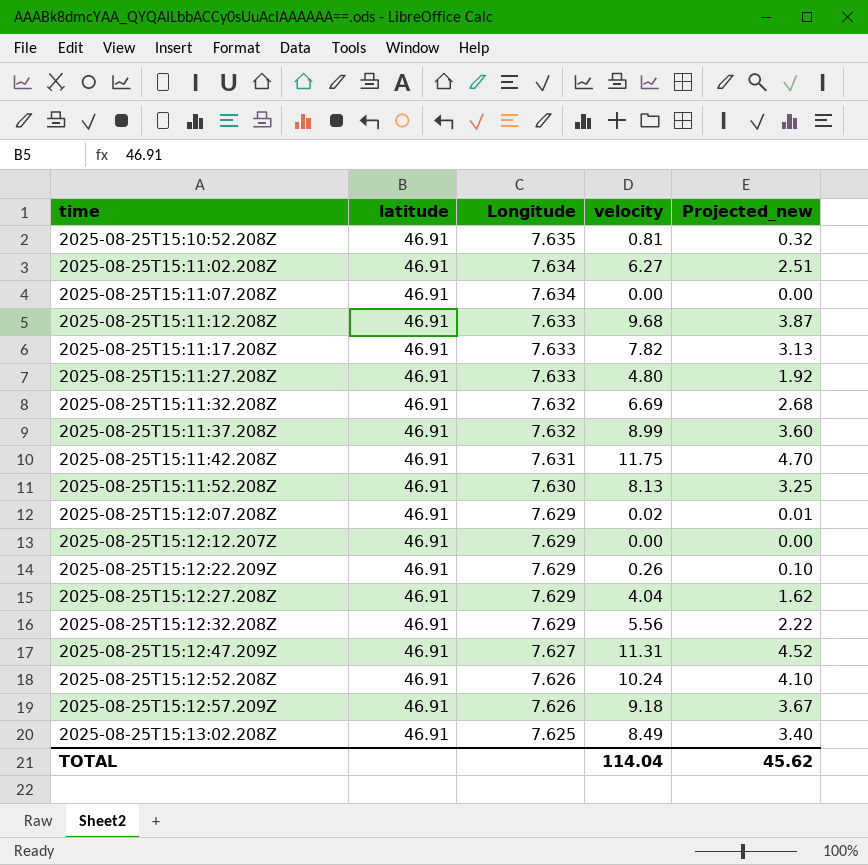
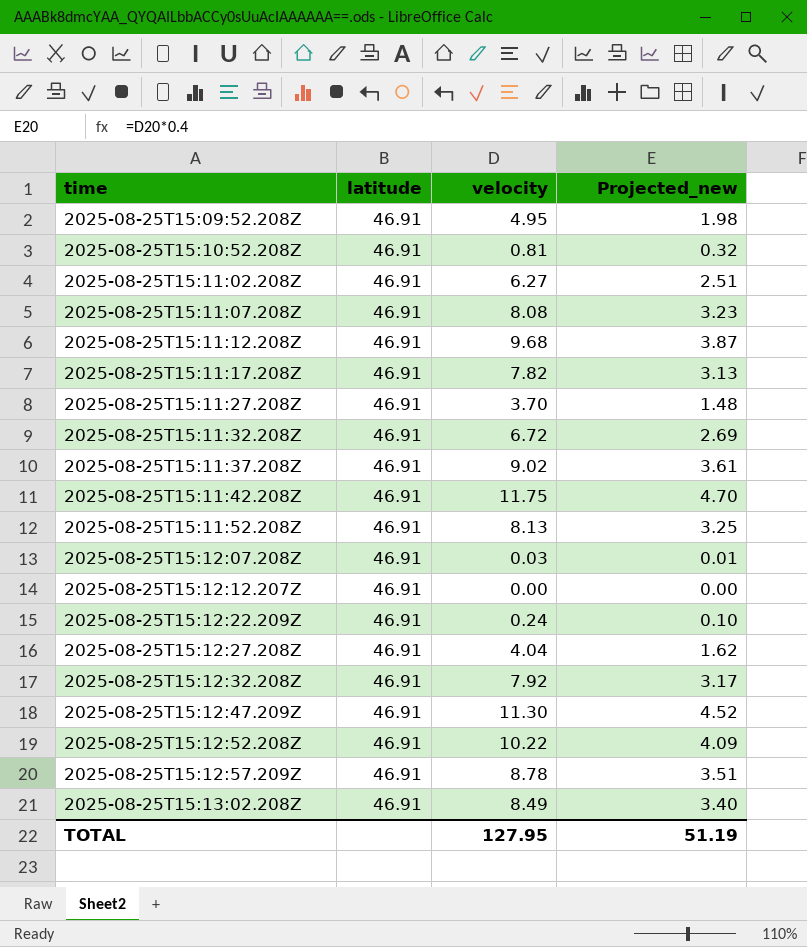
column Longitude | position: 3 -> none
row 2025-08-25T15:09:52.208Z: none -> 46.91 | 4.95 | 1.98
2025-08-25T15:11:07.208Z | velocity: 0.00 -> 8.08
2025-08-25T15:11:07.208Z | Projected_new: 0.00 -> 3.23
2025-08-25T15:11:27.208Z | velocity: 4.80 -> 3.70
2025-08-25T15:11:27.208Z | Projected_new: 1.92 -> 1.48
2025-08-25T15:11:32.208Z | velocity: 6.69 -> 6.72
2025-08-25T15:11:32.208Z | Projected_new: 2.68 -> 2.69
2025-08-25T15:11:37.208Z | velocity: 8.99 -> 9.02
2025-08-25T15:11:37.208Z | Projected_new: 3.60 -> 3.61
2025-08-25T15:12:07.208Z | velocity: 0.02 -> 0.03
2025-08-25T15:12:22.209Z | velocity: 0.26 -> 0.24
2025-08-25T15:12:32.208Z | velocity: 5.56 -> 7.92
2025-08-25T15:12:32.208Z | Projected_new: 2.22 -> 3.17
2025-08-25T15:12:47.209Z | velocity: 11.31 -> 11.30
2025-08-25T15:12:52.208Z | velocity: 10.24 -> 10.22
2025-08-25T15:12:52.208Z | Projected_new: 4.10 -> 4.09
2025-08-25T15:12:57.209Z | velocity: 9.18 -> 8.78
2025-08-25T15:12:57.209Z | Projected_new: 3.67 -> 3.51
TOTAL | velocity: 114.04 -> 127.95
TOTAL | Projected_new: 45.62 -> 51.19

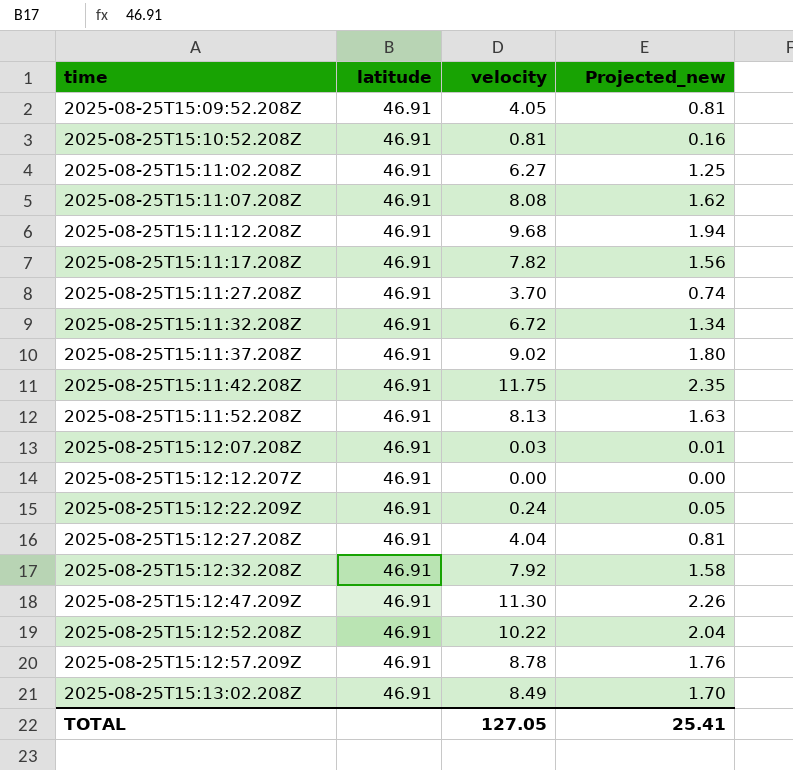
column Projected_new | formula: [velocity] * 0.4 -> [velocity] * 0.2
2025-08-25T15:09:52.208Z | velocity: 4.95 -> 4.05
TOTAL | velocity: 127.95 -> 127.05
TOTAL | Projected_new: 51.19 -> 25.41

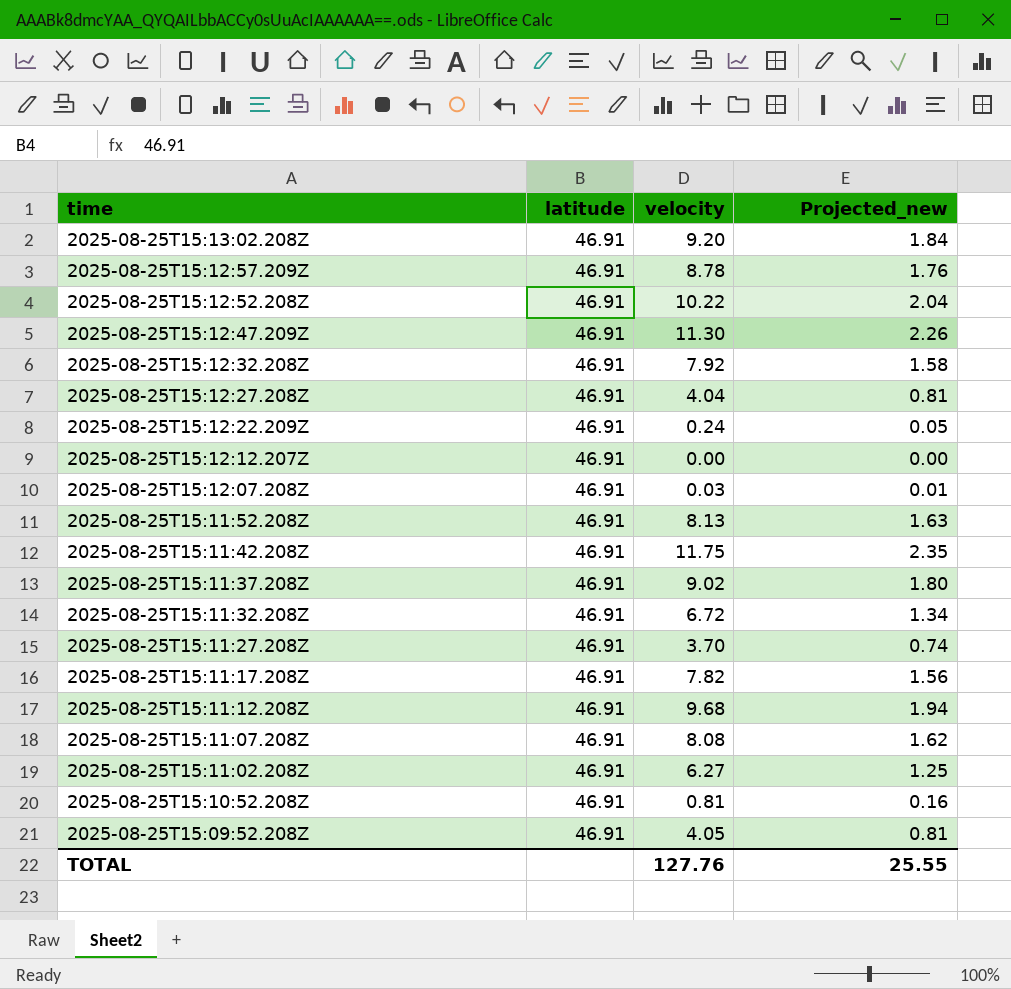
row order: time ascending -> time descending
2025-08-25T15:13:02.208Z | velocity: 8.49 -> 9.20
2025-08-25T15:13:02.208Z | Projected_new: 1.70 -> 1.84
TOTAL | velocity: 127.05 -> 127.76
TOTAL | Projected_new: 25.41 -> 25.55

